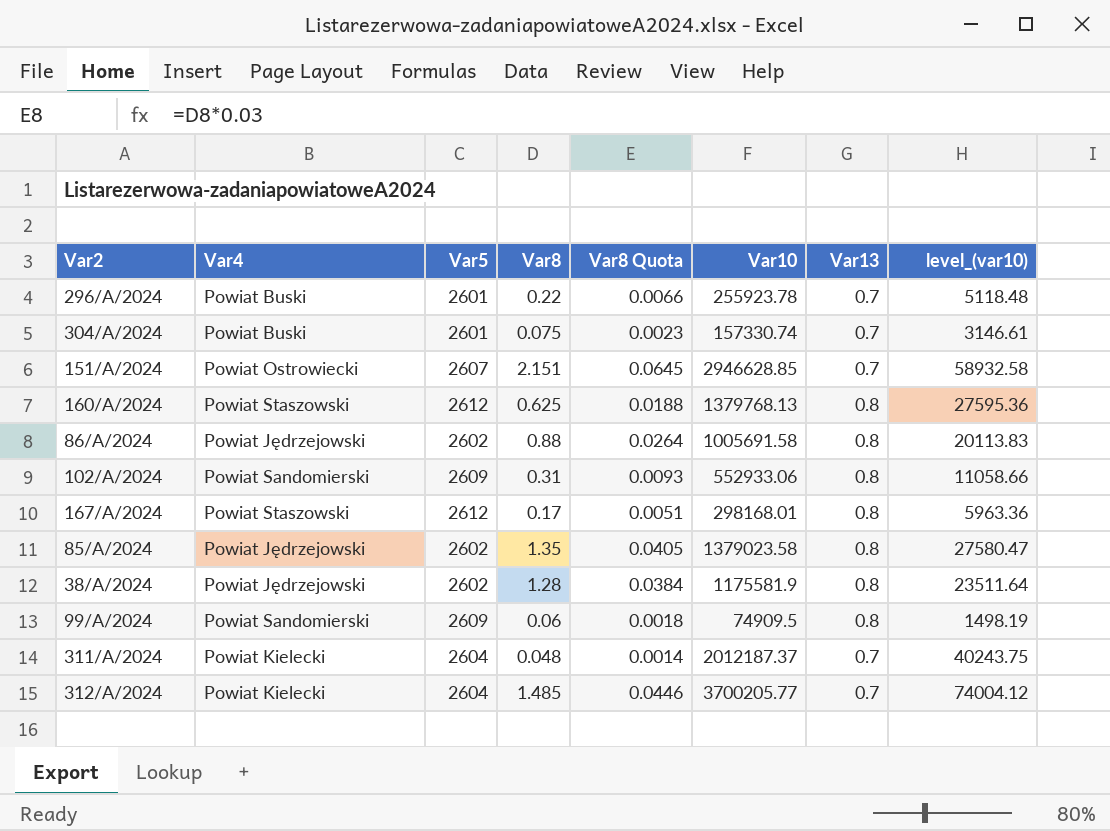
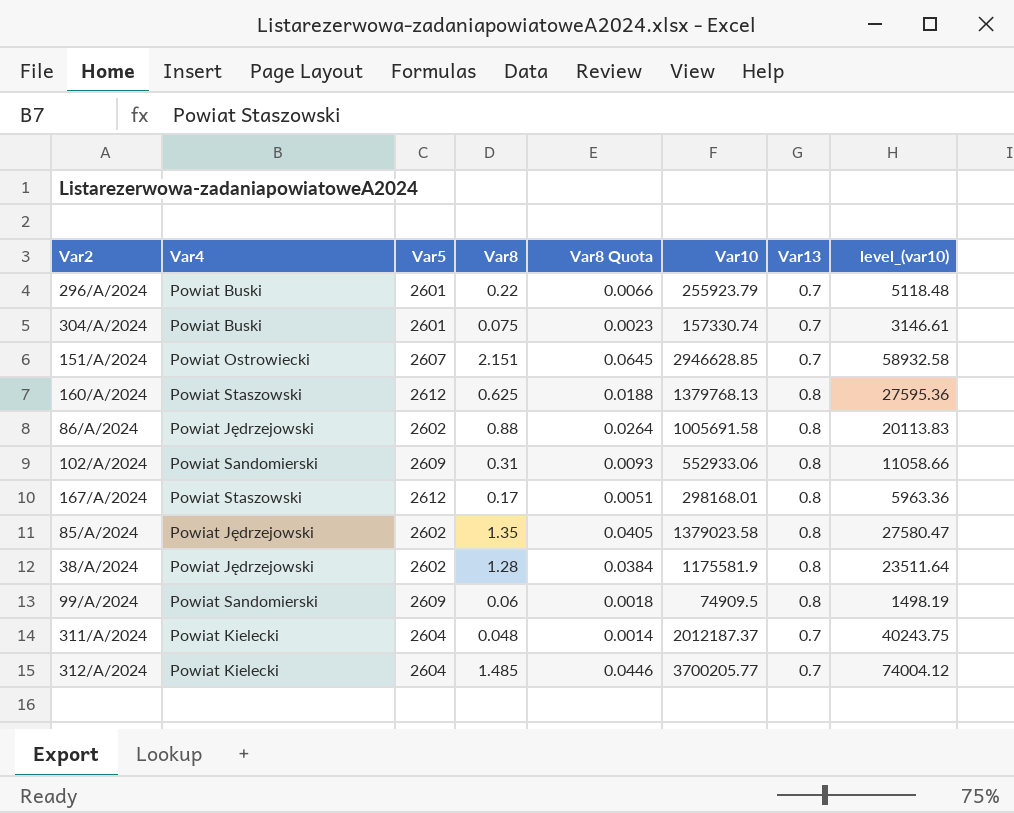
296/A/2024 | Var10: 255923.78 -> 255923.79

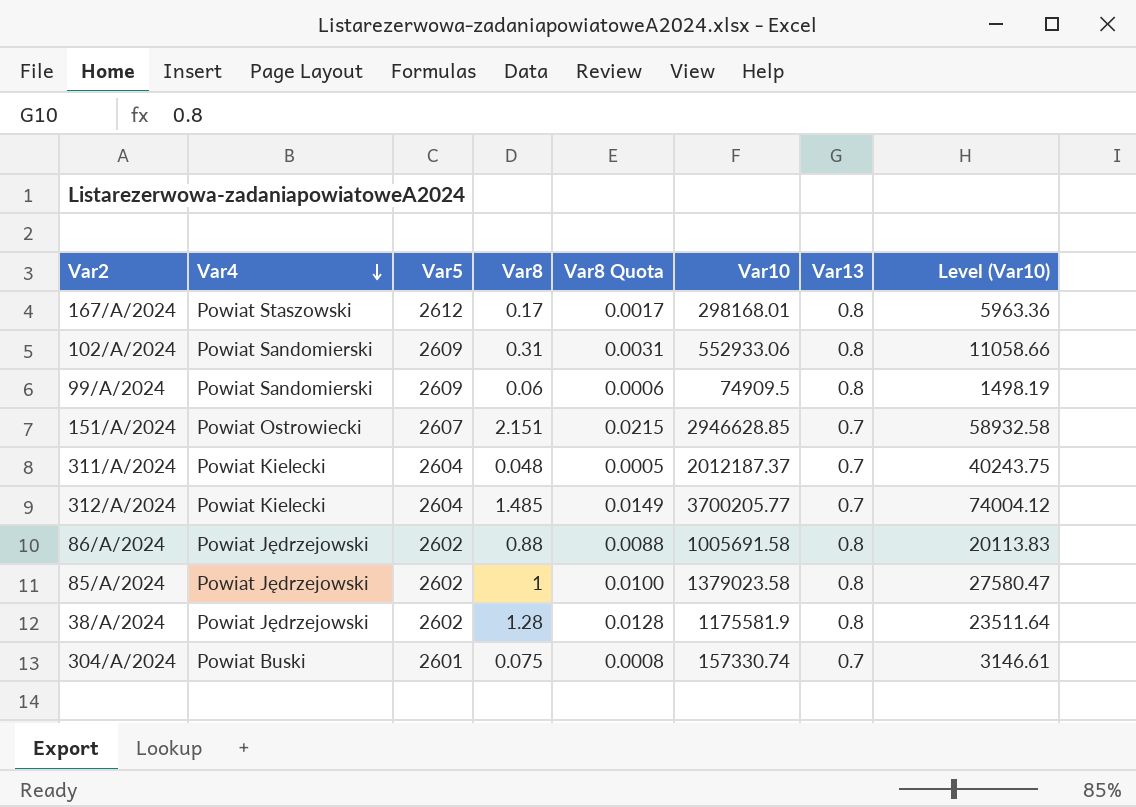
row order: none -> Var4 descending
column Var8 Quota | formula: [Var8] * 0.03 -> [Var8] * 0.01
column name: level_(var10) -> Level (Var10)
row 296/A/2024: Powiat Buski | 2601 | 0.22 | 0.0066 | 255923.79 | 0.7 | 5118.48 -> none
row 160/A/2024: Powiat Staszowski | 2612 | 0.625 | 0.0188 | 1379768.13 | 0.8 | 27595.36 -> none
85/A/2024 | Var8: 1.35 -> 1

